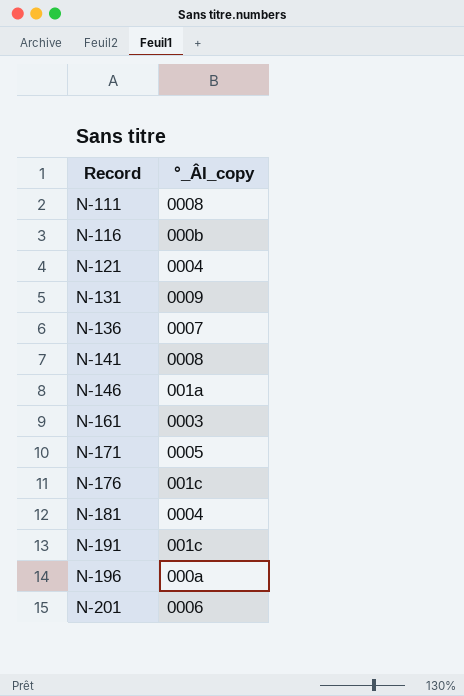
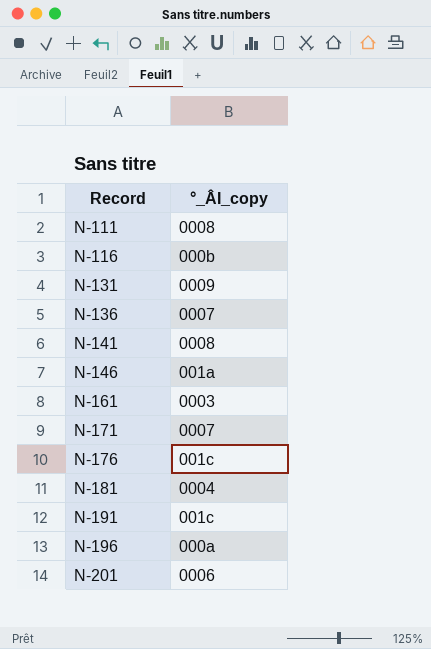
row N-121: 0004 -> none
N-171 | °_ÂI_copy: 0005 -> 0007

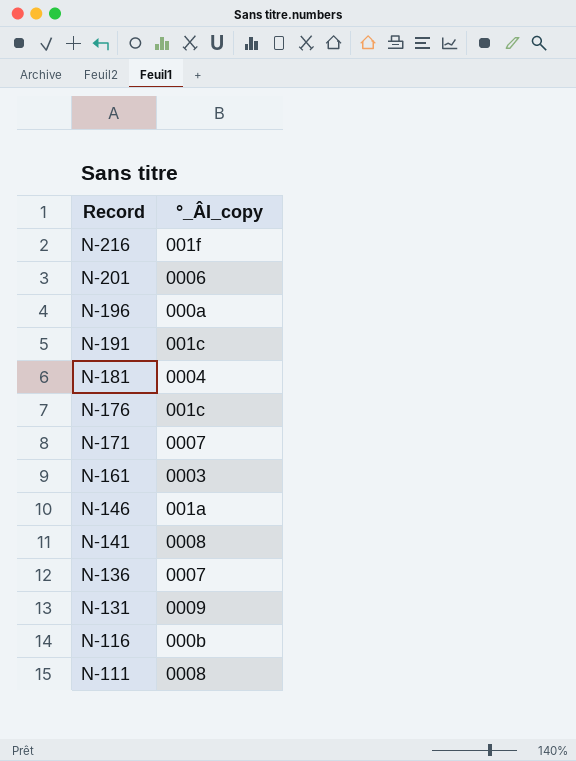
row order: Record ascending -> Record descending
row N-216: none -> 001f

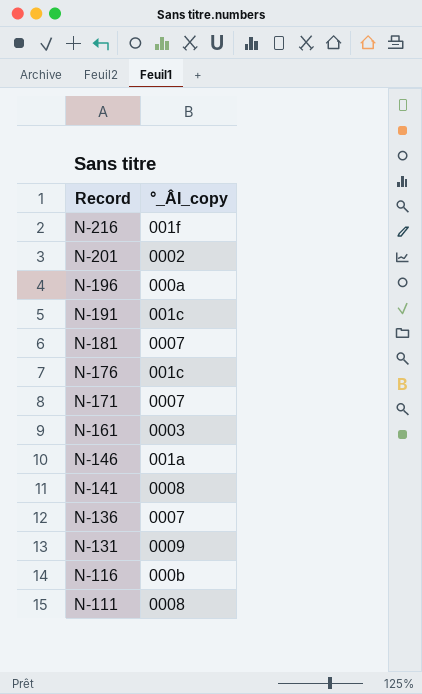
N-201 | °_ÂI_copy: 0006 -> 0002
N-181 | °_ÂI_copy: 0004 -> 0007

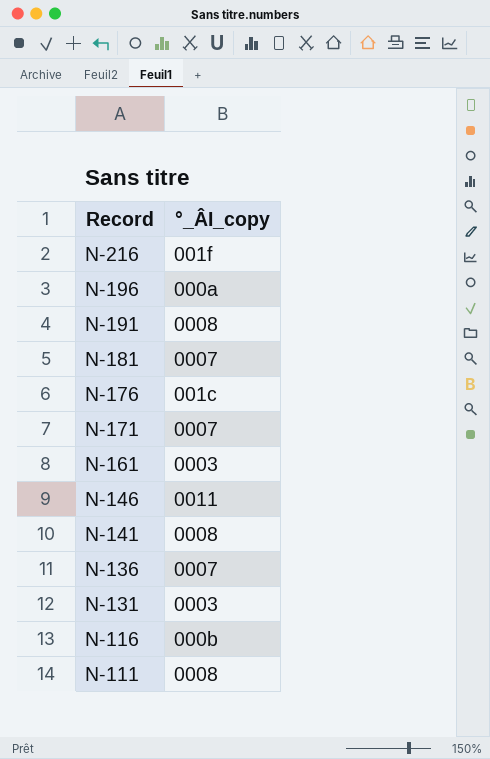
row N-201: 0002 -> none
N-191 | °_ÂI_copy: 001c -> 0008
N-146 | °_ÂI_copy: 001a -> 0011
N-131 | °_ÂI_copy: 0009 -> 0003

